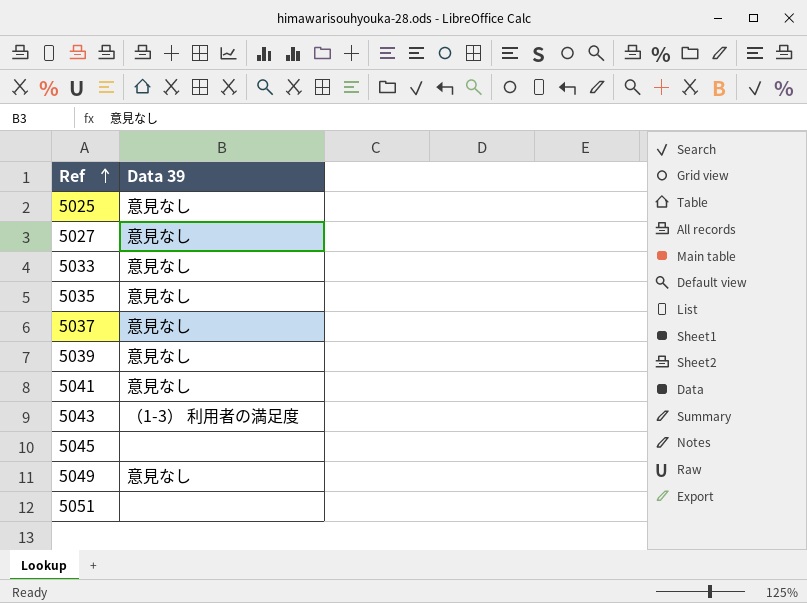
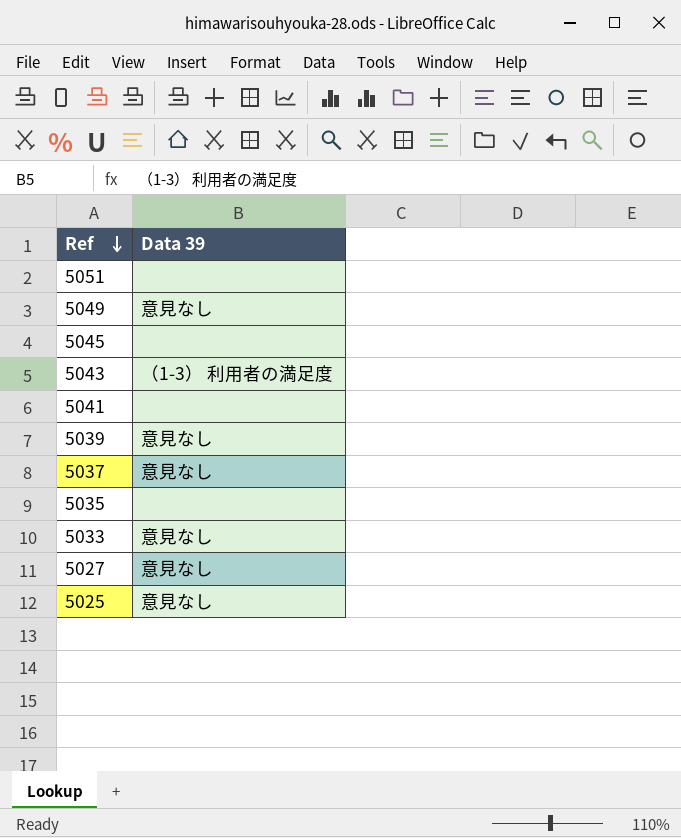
row order: Ref ascending -> Ref descending
5041 | Data 39: 意見なし -> none
5035 | Data 39: 意見なし -> none

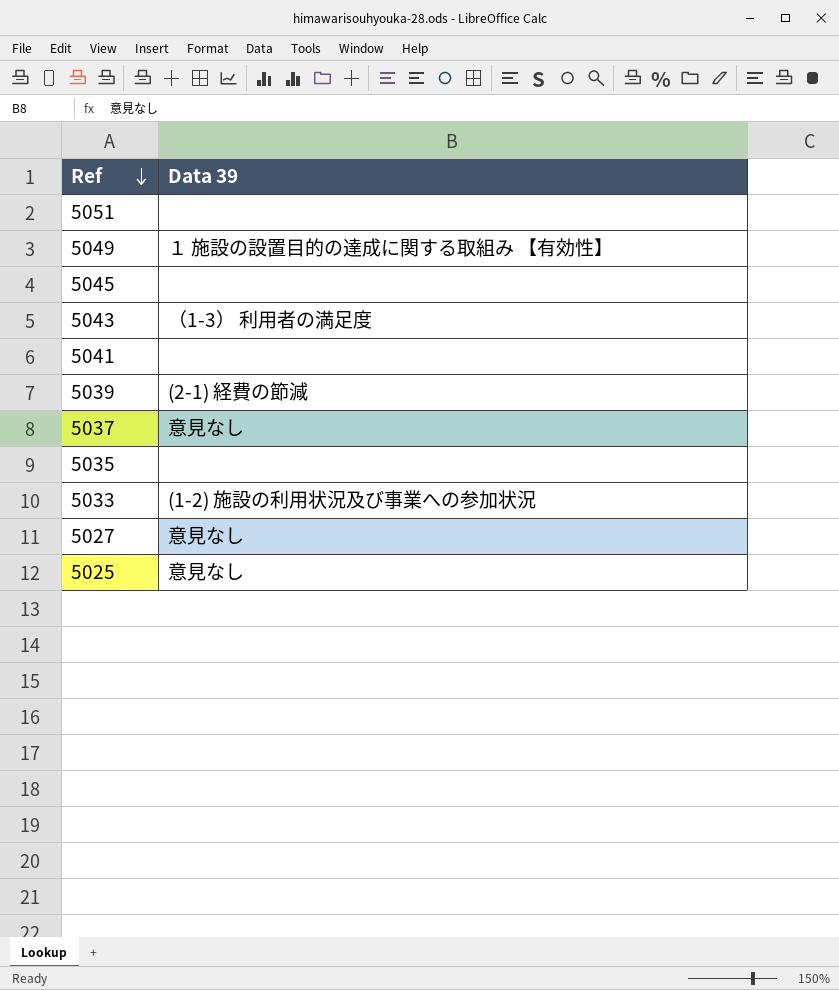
5049 | Data 39: 意見なし -> １ 施設の設置目的の達成に関する取組み 【有効性】
5039 | Data 39: 意見なし -> (2-1) 経費の節減
5033 | Data 39: 意見なし -> (1-2) 施設の利用状況及び事業への参加状況

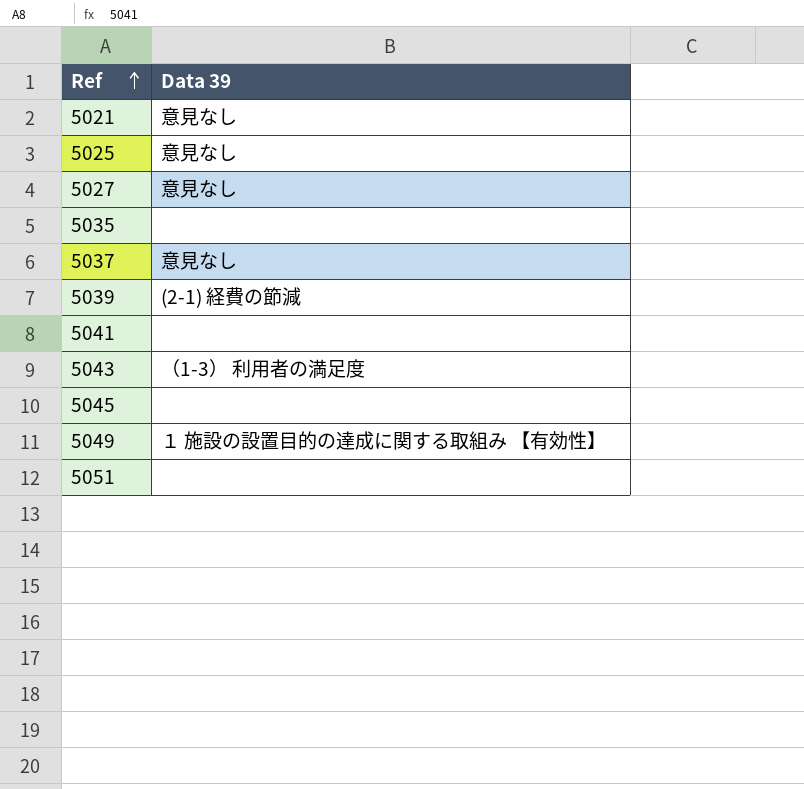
row order: Ref descending -> Ref ascending
row 5033: (1-2) 施設の利用状況及び事業への参加状況 -> none
row 5021: none -> 意見なし

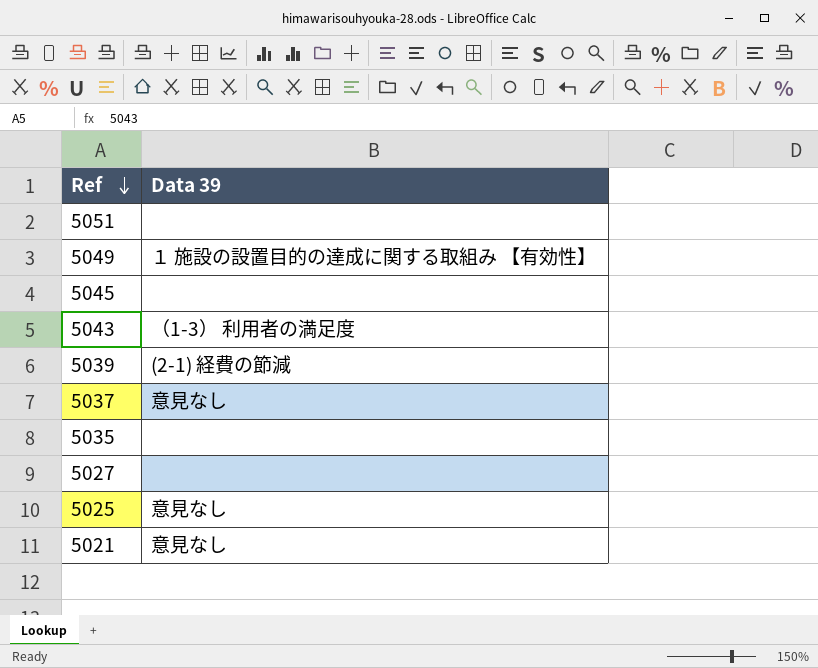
row order: Ref ascending -> Ref descending
row 5041: none -> none
5027 | Data 39: 意見なし -> none

